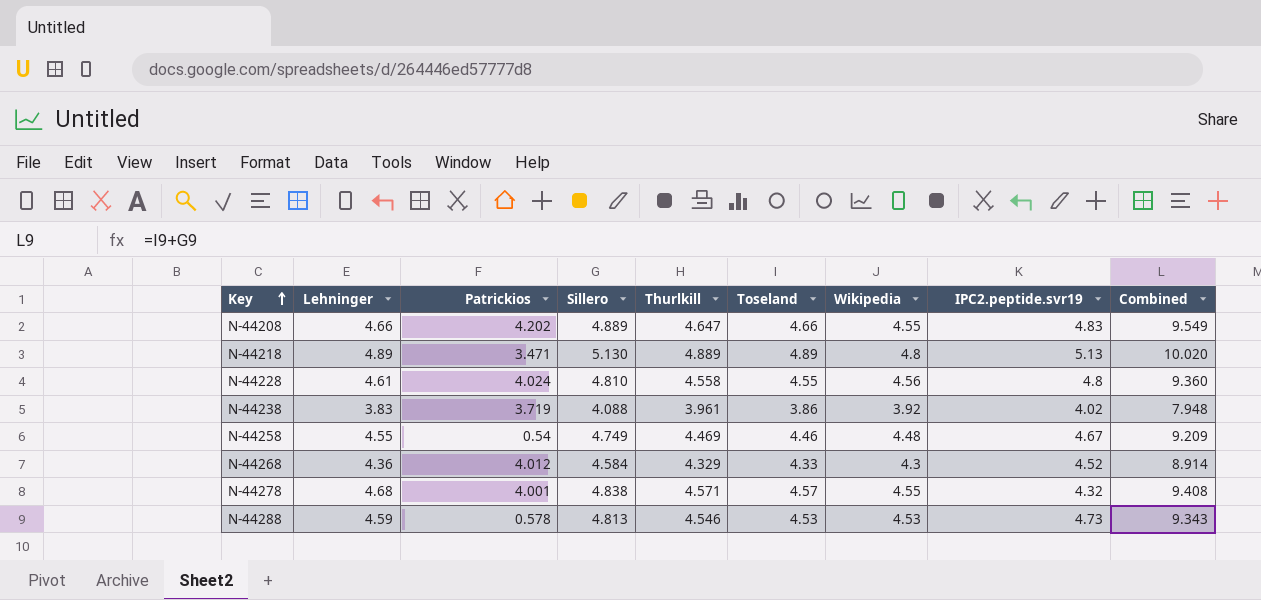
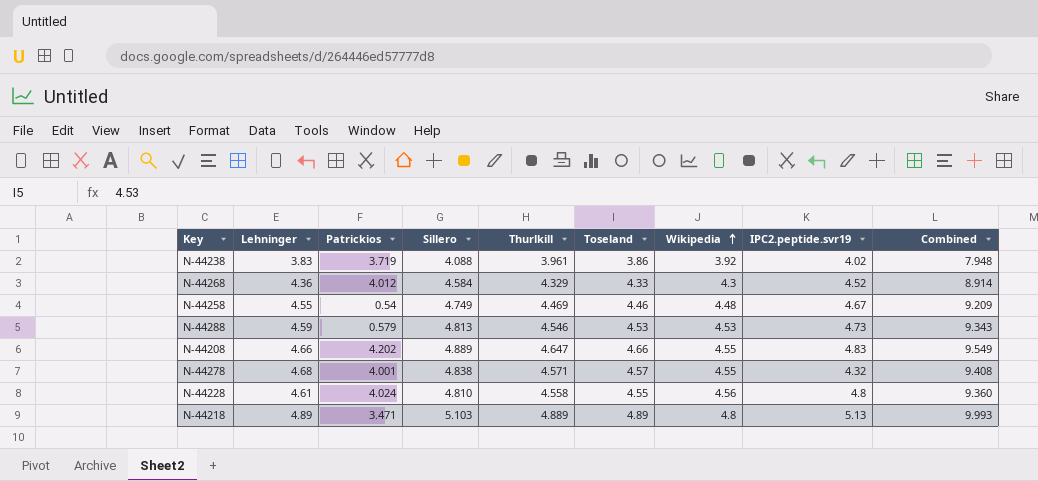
row order: Key ascending -> Wikipedia ascending
N-44288 | Patrickios: 0.578 -> 0.579
N-44218 | Sillero: 5.130 -> 5.103
N-44218 | Combined: 10.020 -> 9.993

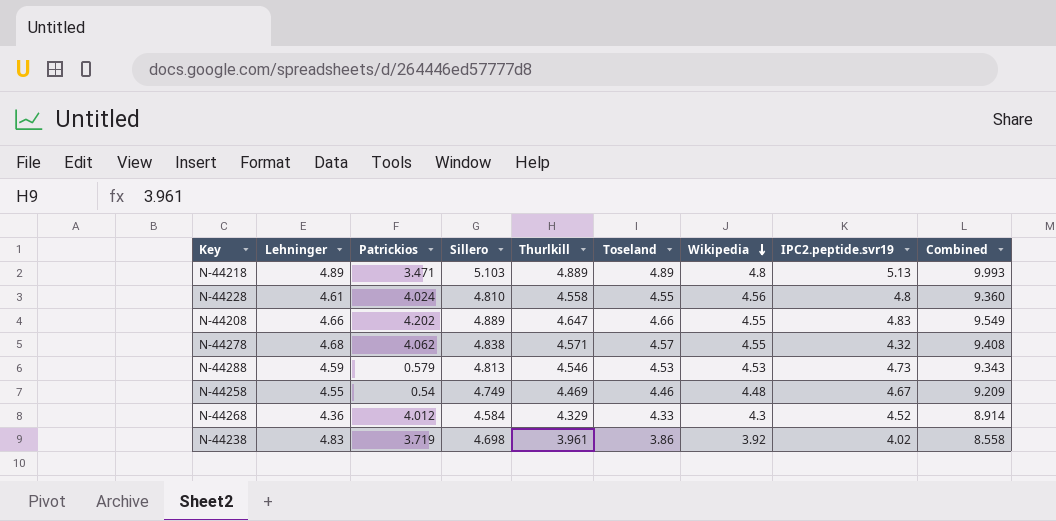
row order: Wikipedia ascending -> Wikipedia descending
N-44278 | Patrickios: 4.001 -> 4.062
N-44238 | Lehninger: 3.83 -> 4.83
N-44238 | Sillero: 4.088 -> 4.698
N-44238 | Combined: 7.948 -> 8.558

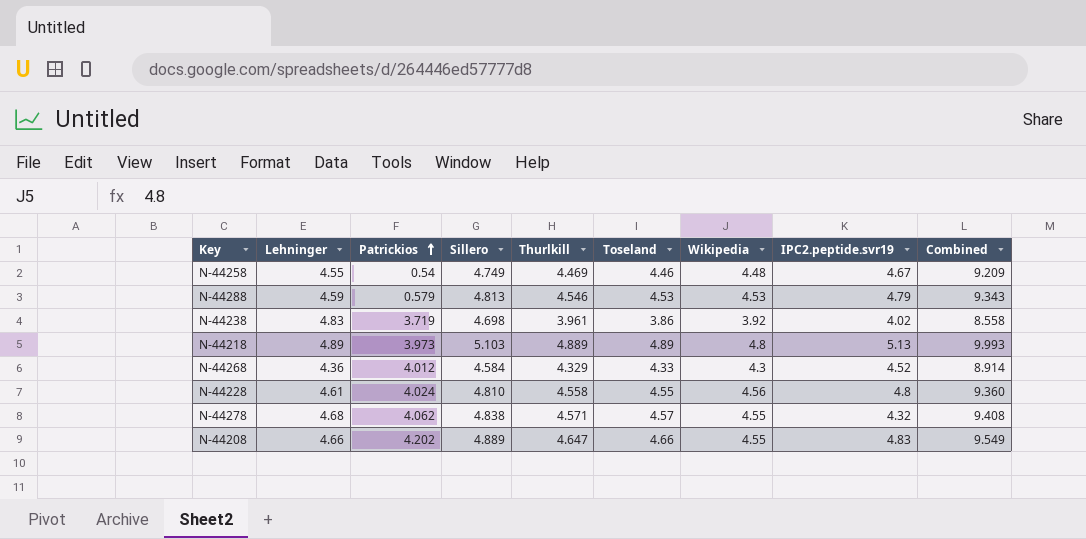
row order: Wikipedia descending -> Patrickios ascending
N-44288 | IPC2.peptide.svr19: 4.73 -> 4.79
N-44218 | Patrickios: 3.471 -> 3.973

